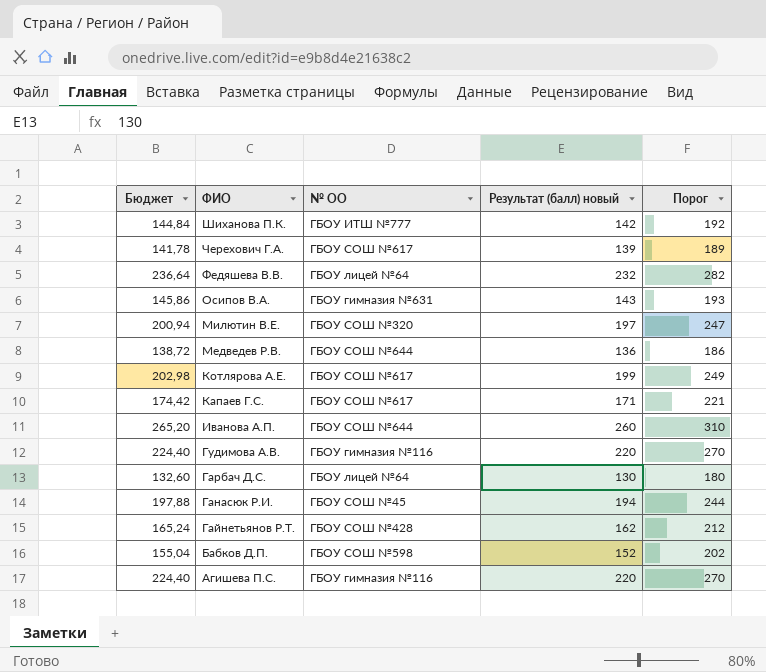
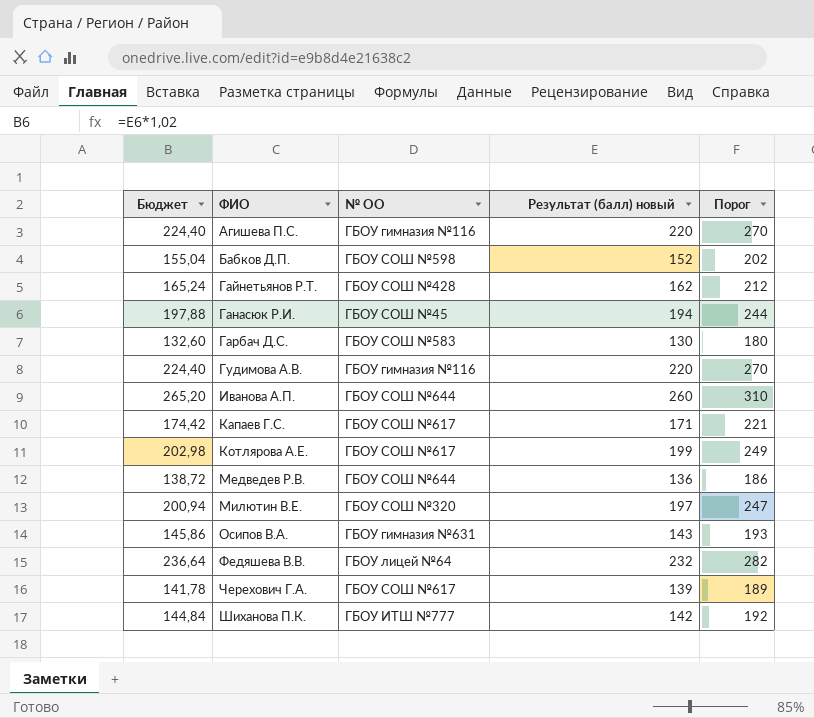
row order: ФИО descending -> ФИО ascending
Гарбач Д.С. | № ОО: ГБОУ лицей №64 -> ГБОУ СОШ №583

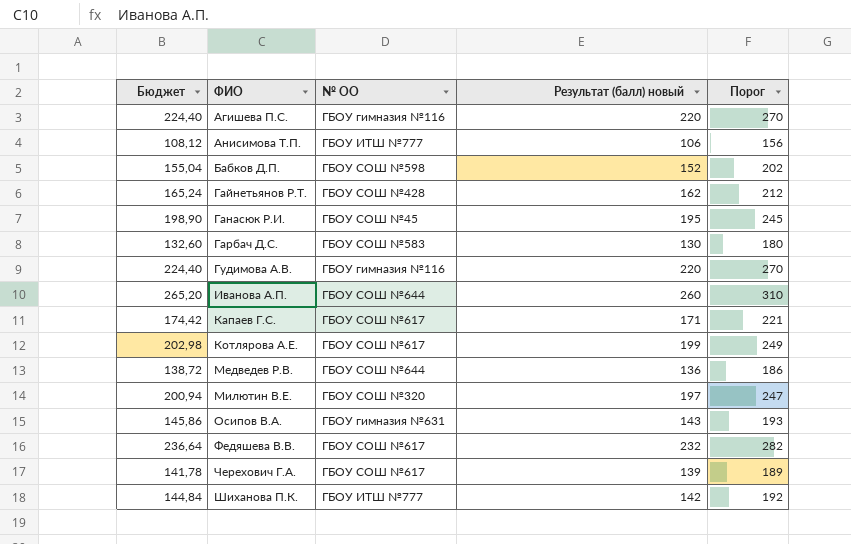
row Анисимова Т.П.: none -> 108,12 | ГБОУ ИТШ №777 | 106 | 156
Ганасюк Р.И. | Бюджет: 197,88 -> 198,90
Ганасюк Р.И. | Результат (балл) новый: 194 -> 195
Ганасюк Р.И. | Порог: 244 -> 245
Федяшева В.В. | № ОО: ГБОУ лицей №64 -> ГБОУ СОШ №617

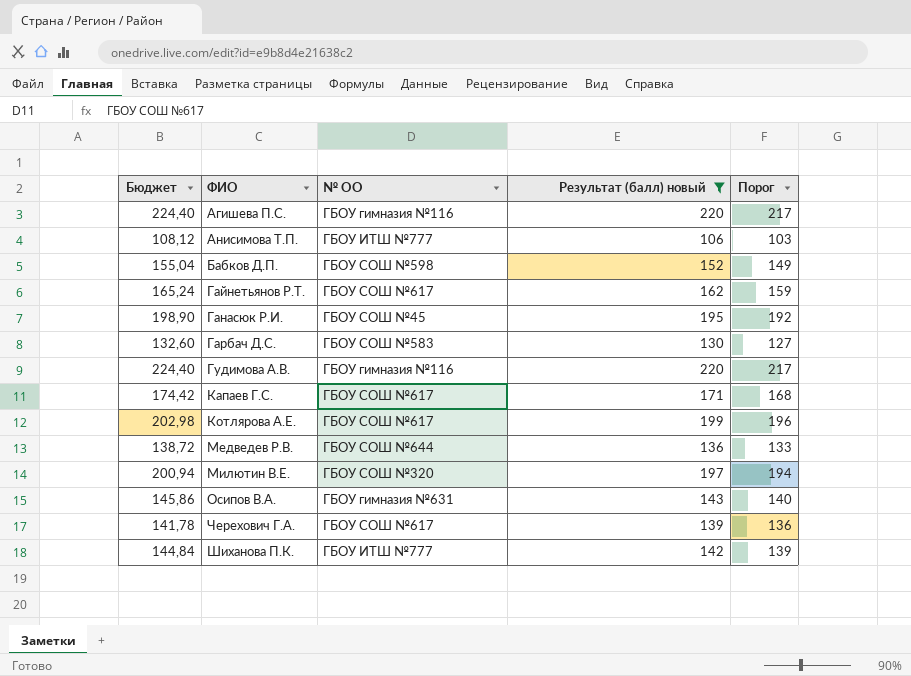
filter: none -> Результат (балл) новый <= 220
column Порог | formula: [Результат (балл) новый] + 50 -> [Результат (балл) новый] - 3
Гайнетьянов Р.Т. | № ОО: ГБОУ СОШ №428 -> ГБОУ СОШ №617

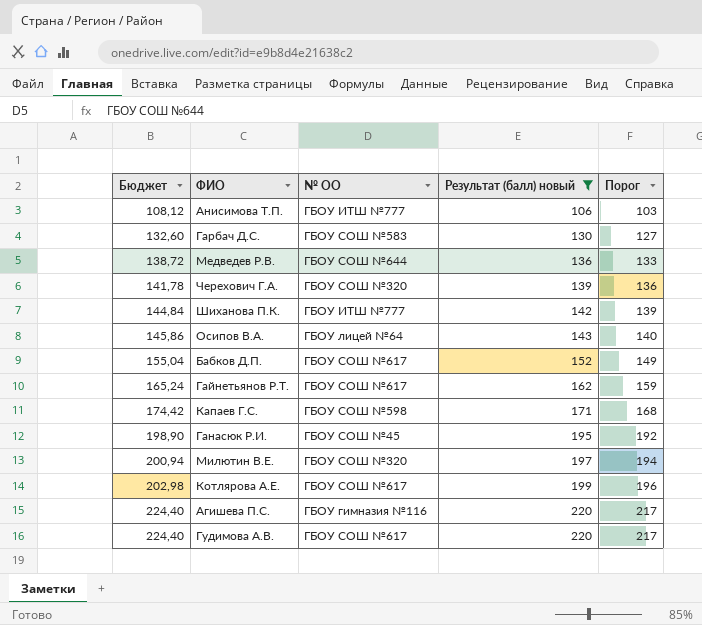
row order: ФИО ascending -> Бюджет ascending
Черехович Г.А. | № ОО: ГБОУ СОШ №617 -> ГБОУ СОШ №320
Осипов В.А. | № ОО: ГБОУ гимназия №631 -> ГБОУ лицей №64
Бабков Д.П. | № ОО: ГБОУ СОШ №598 -> ГБОУ СОШ №617
Капаев Г.С. | № ОО: ГБОУ СОШ №617 -> ГБОУ СОШ №598
Гудимова А.В. | № ОО: ГБОУ гимназия №116 -> ГБОУ СОШ №617

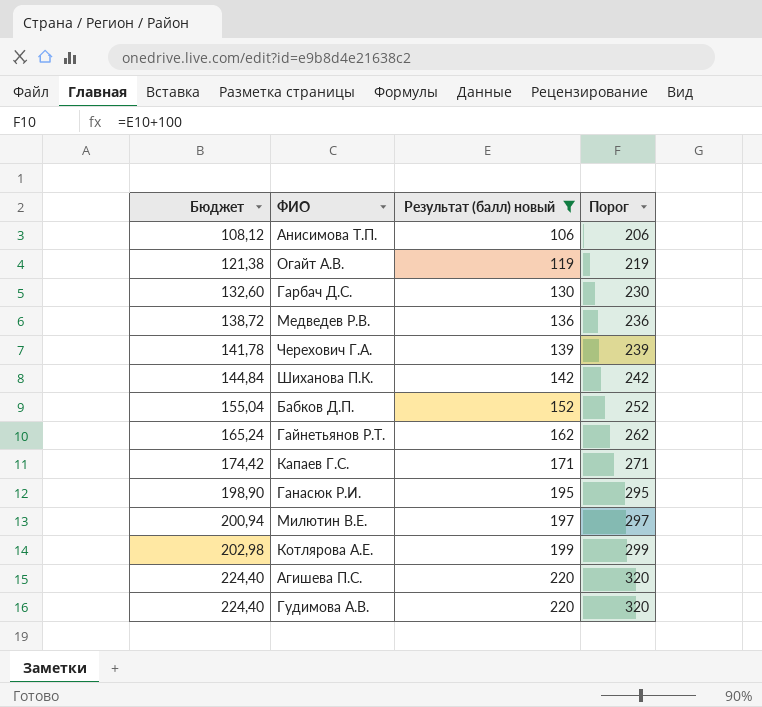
column № ОО | position: 3 -> none
column Порог | formula: [Результат (балл) новый] - 3 -> [Результат (балл) новый] + 100
row Осипов В.А.: 145,86 | ГБОУ лицей №64 | 143 | 140 -> none
row Огайт А.В.: none -> 121,38 | 119 | 219

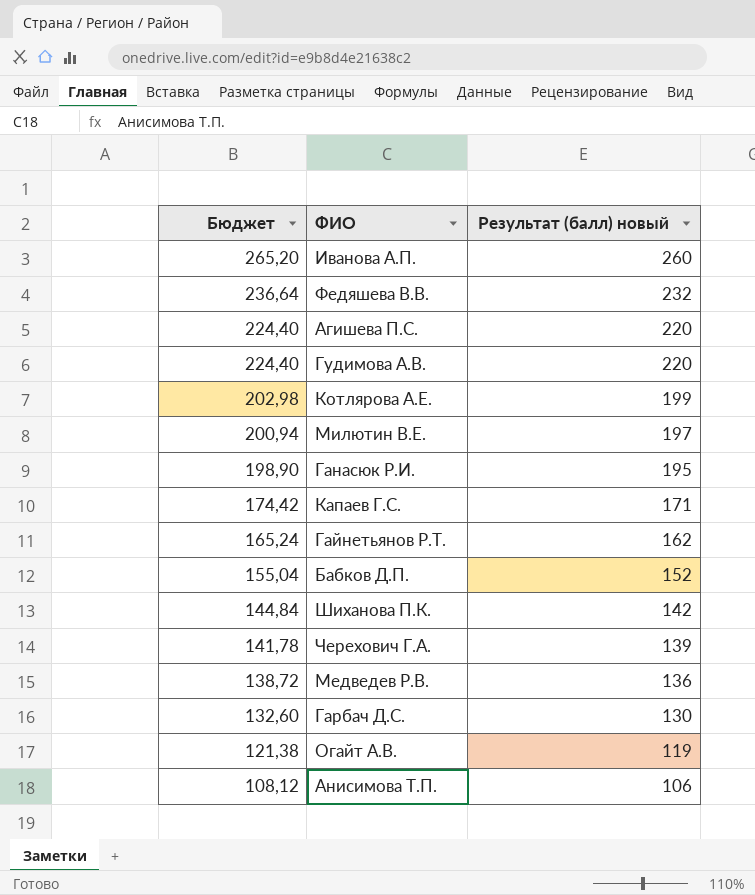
filter: Результат (балл) новый <= 220 -> none
row order: Бюджет ascending -> Бюджет descending
column Порог | formula: [Результат (балл) новый] + 100 -> none

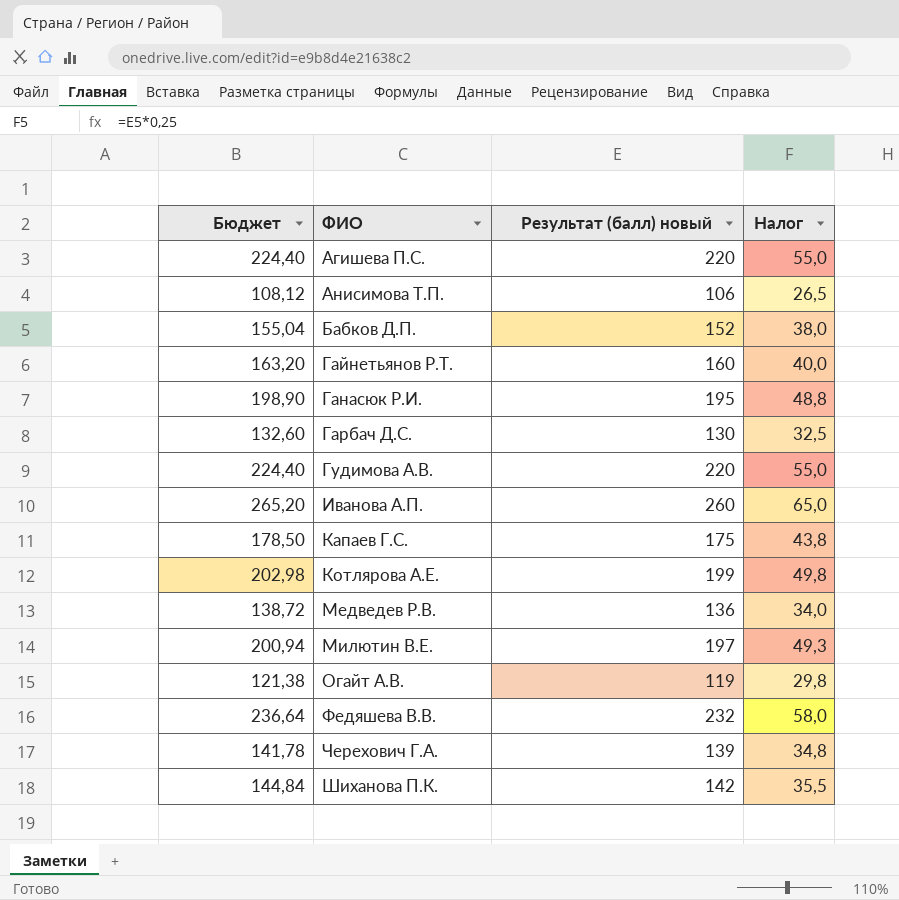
row order: Бюджет descending -> ФИО ascending
column Налог | formula: none -> [Результат (балл) новый] * 0,25
Гайнетьянов Р.Т. | Бюджет: 165,24 -> 163,20
Гайнетьянов Р.Т. | Результат (балл) новый: 162 -> 160
Капаев Г.С. | Бюджет: 174,42 -> 178,50
Капаев Г.С. | Результат (балл) новый: 171 -> 175

